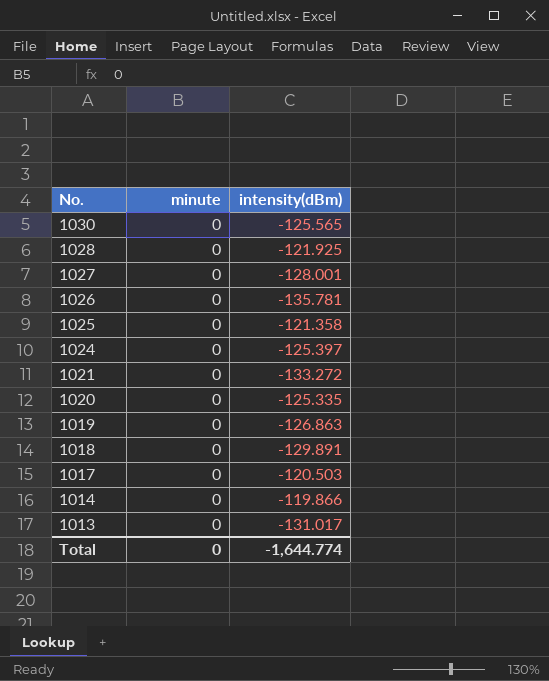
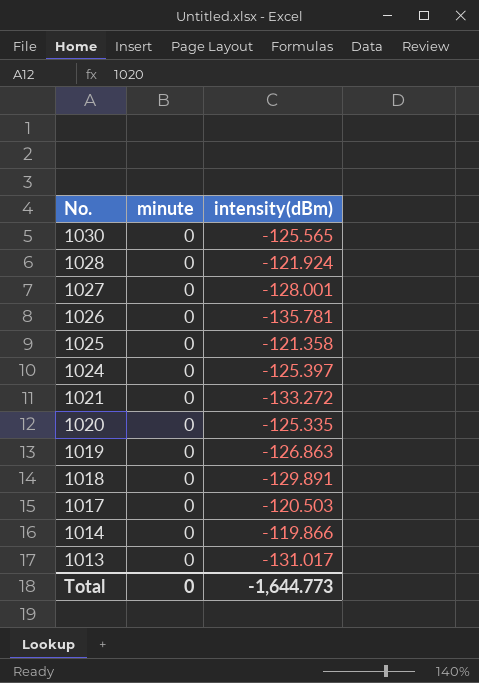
1028 | intensity(dBm): -121.925 -> -121.924
Total | intensity(dBm): -1,644.774 -> -1,644.773

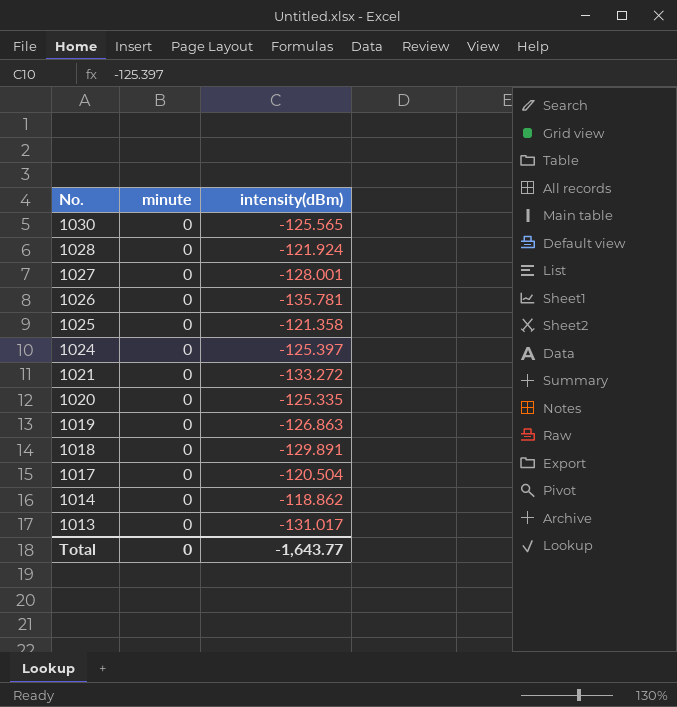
1017 | intensity(dBm): -120.503 -> -120.504
1014 | intensity(dBm): -119.866 -> -118.862
Total | intensity(dBm): -1,644.773 -> -1,643.77

